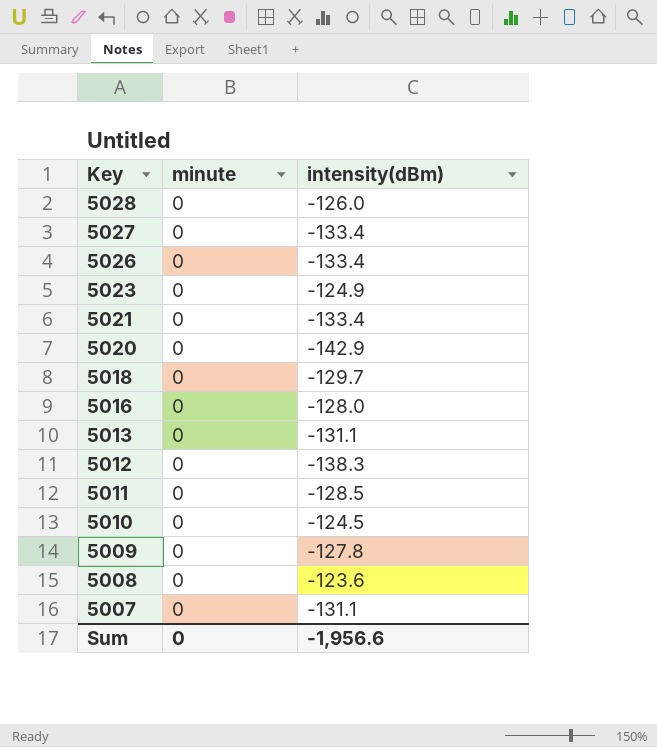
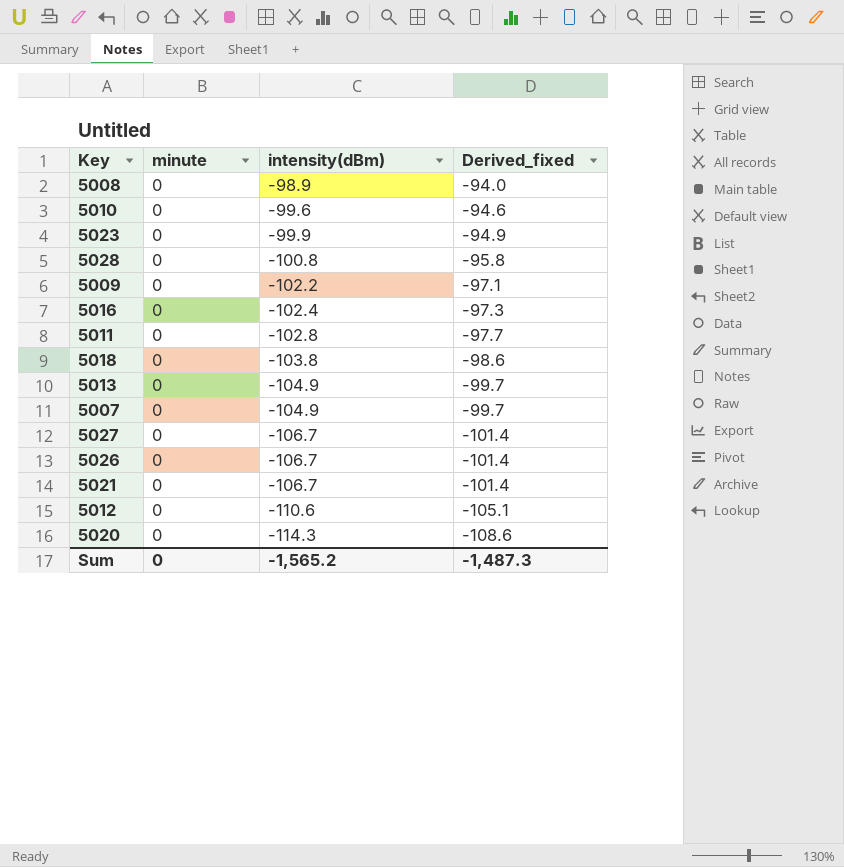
row order: Key descending -> intensity(dBm) descending
column Derived_fixed | formula: none -> [intensity(dBm)] * 0.95
5008 | intensity(dBm): -123.6 -> -98.9
5010 | intensity(dBm): -124.5 -> -99.6
5023 | intensity(dBm): -124.9 -> -99.9
5028 | intensity(dBm): -126.0 -> -100.8
5009 | intensity(dBm): -127.8 -> -102.2
5016 | intensity(dBm): -128.0 -> -102.4
5011 | intensity(dBm): -128.5 -> -102.8
5018 | intensity(dBm): -129.7 -> -103.8
5013 | intensity(dBm): -131.1 -> -104.9
5007 | intensity(dBm): -131.1 -> -104.9
5027 | intensity(dBm): -133.4 -> -106.7
5026 | intensity(dBm): -133.4 -> -106.7
5021 | intensity(dBm): -133.4 -> -106.7
5012 | intensity(dBm): -138.3 -> -110.6
5020 | intensity(dBm): -142.9 -> -114.3
Sum | intensity(dBm): -1,956.6 -> -1,565.2

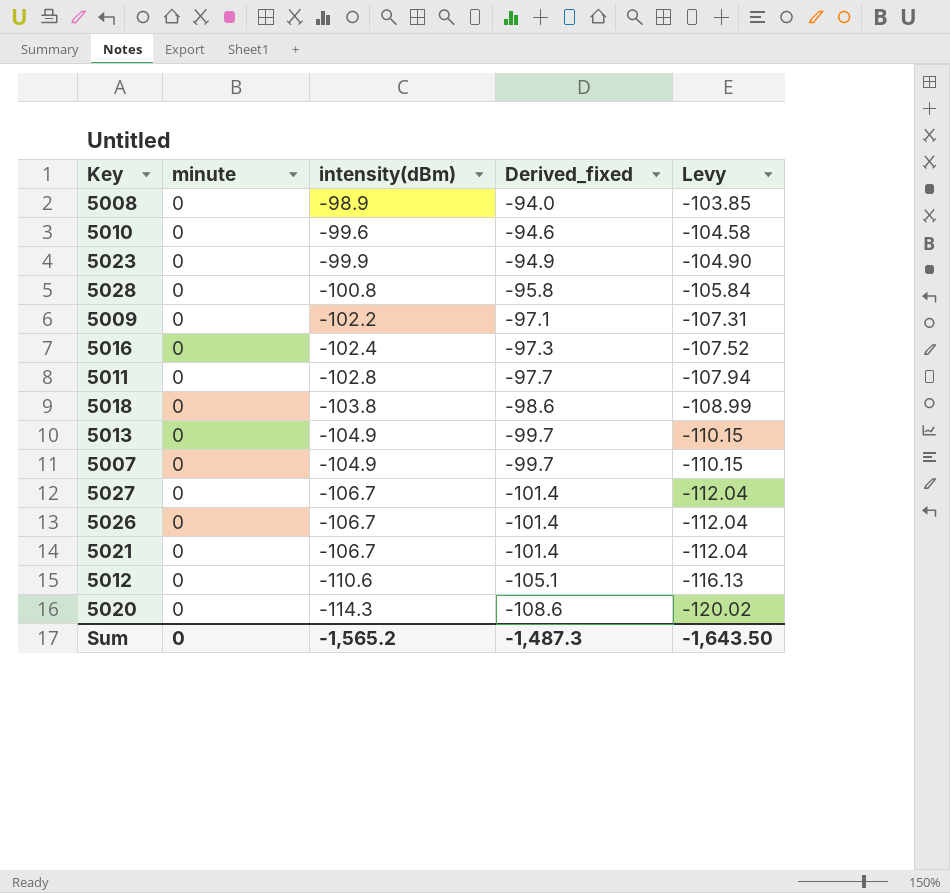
column Levy | formula: none -> [intensity(dBm)] * 1.05

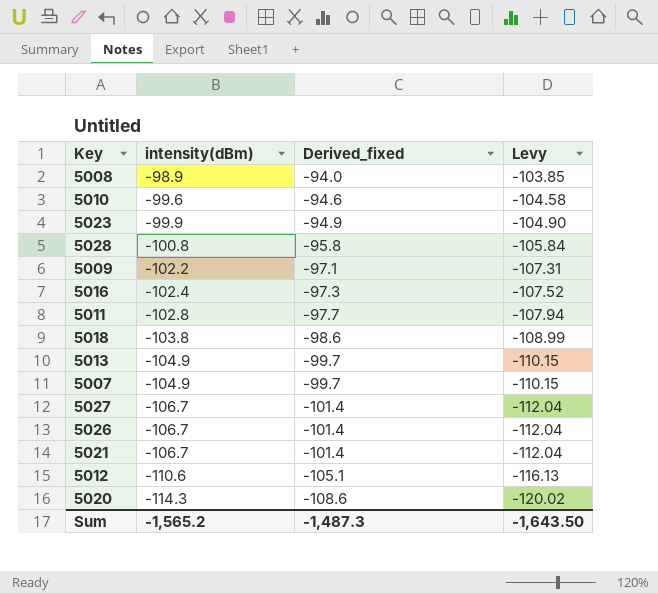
column minute | position: 2 -> none

